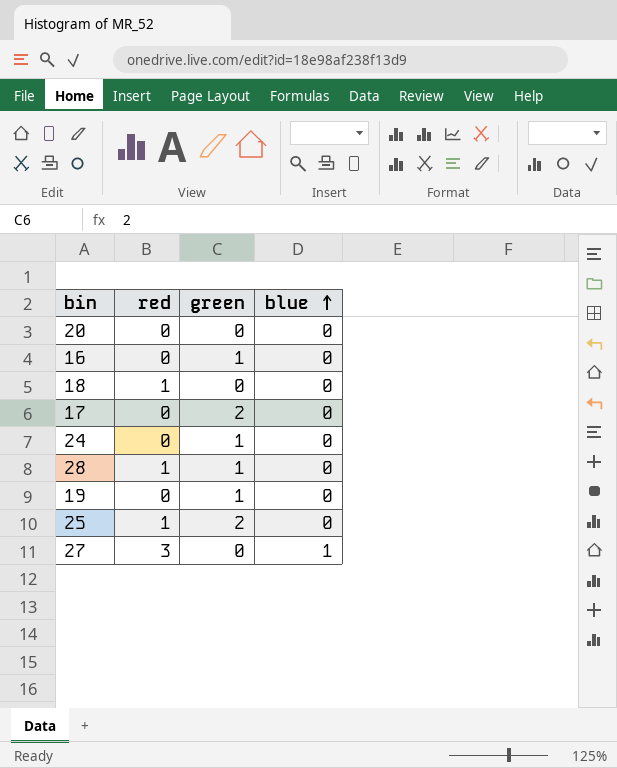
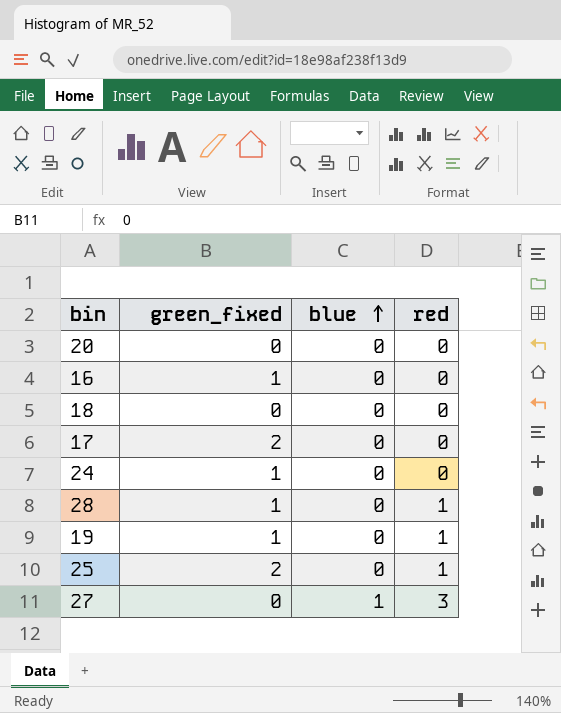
column name: green -> green_fixed
column red | position: 2 -> 4
18 | red: 1 -> 0
19 | red: 0 -> 1

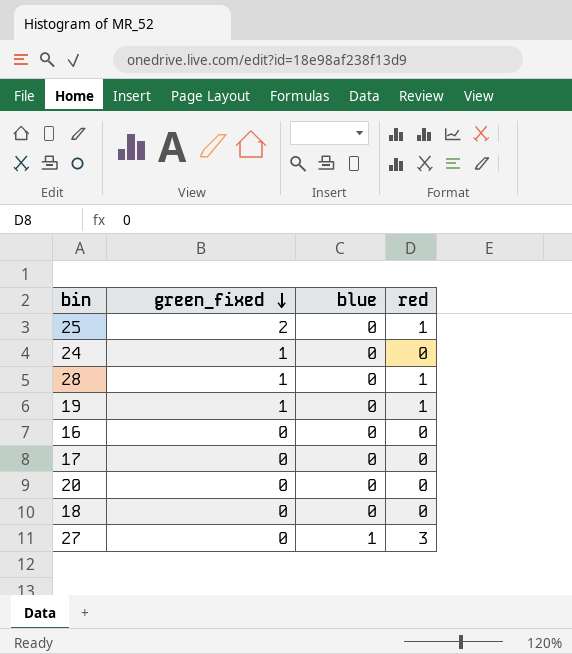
row order: blue ascending -> green_fixed descending
16 | green_fixed: 1 -> 0
17 | green_fixed: 2 -> 0

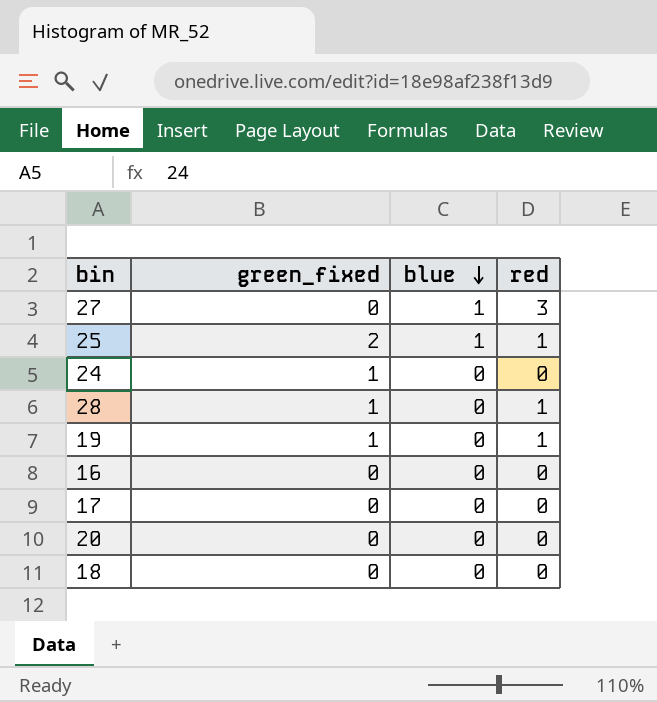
row order: green_fixed descending -> blue descending
25 | blue: 0 -> 1

